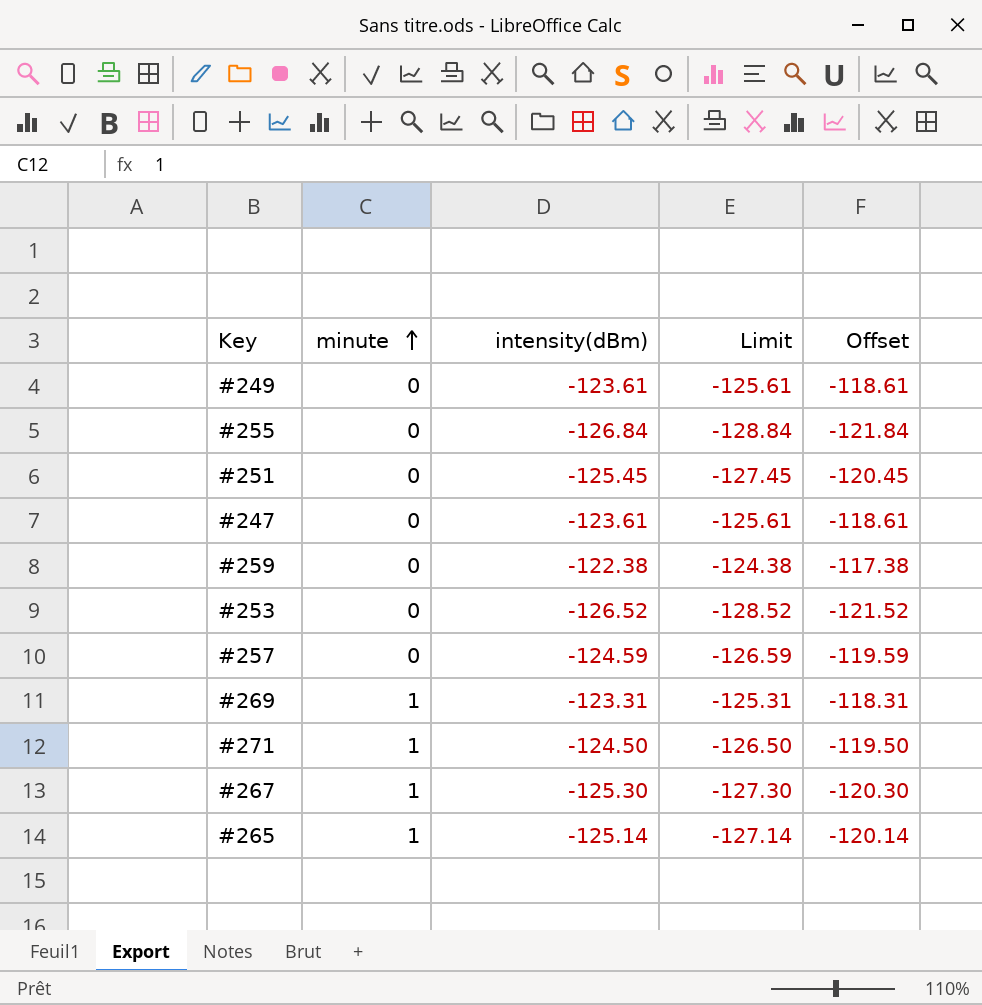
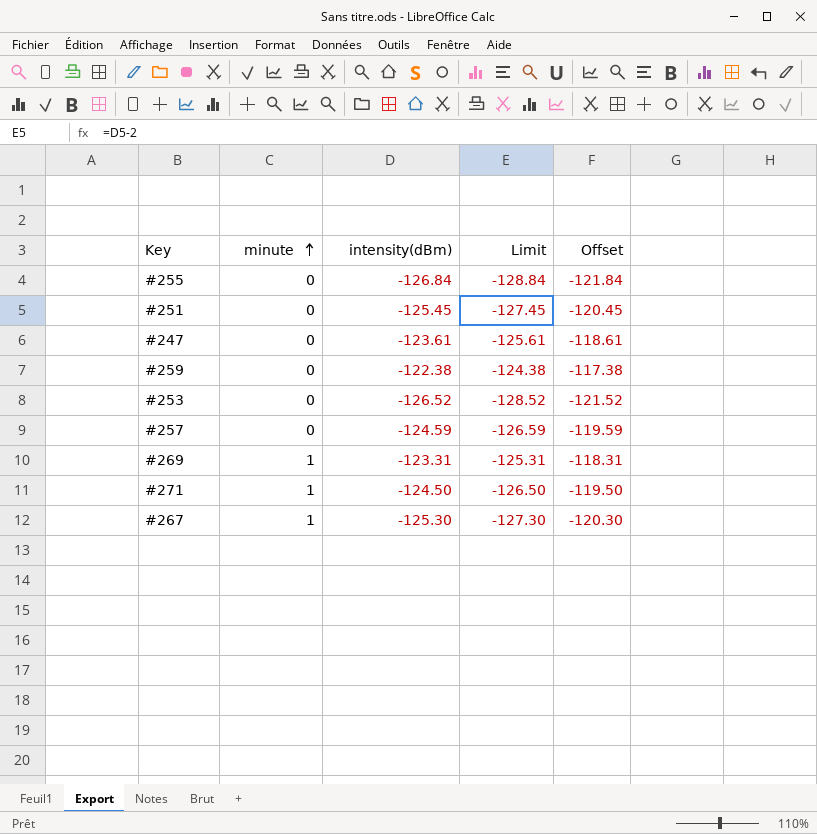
row #249: 0 | -123.61 | -125.61 | -118.61 -> none
row #265: 1 | -125.14 | -127.14 | -120.14 -> none

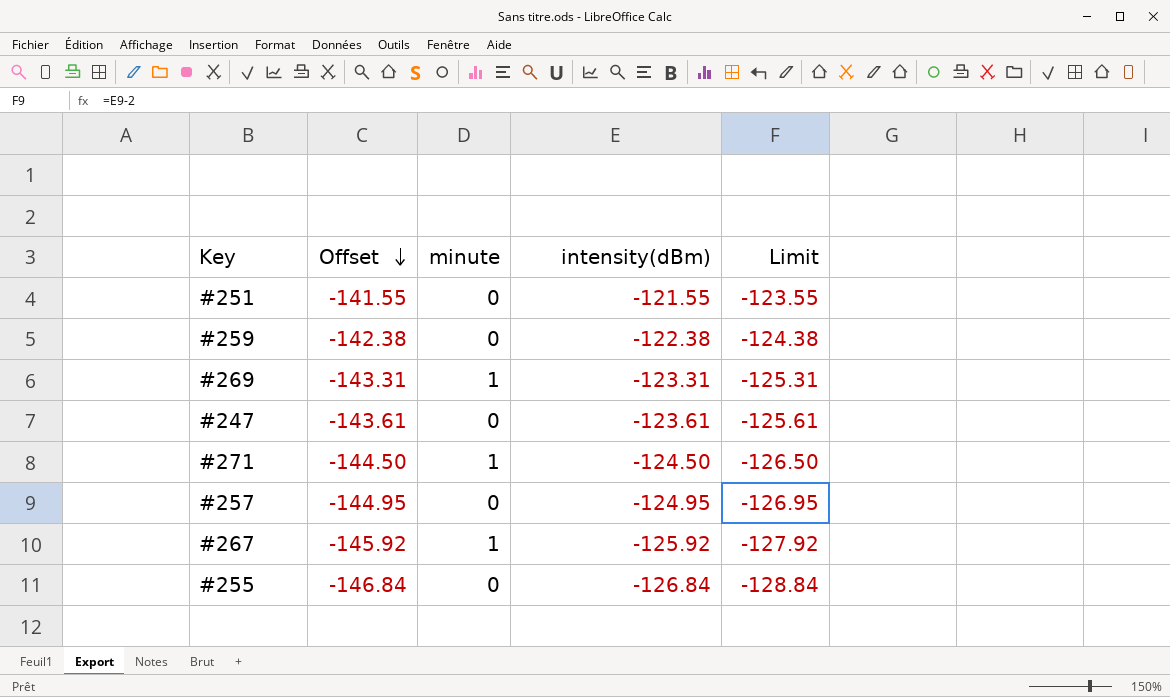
row order: minute ascending -> Offset descending
column Offset | formula: [intensity(dBm)] + 5 -> [intensity(dBm)] - 20
column Offset | position: 5 -> 2
row #253: 0 | -126.52 | -128.52 | -121.52 -> none
#251 | intensity(dBm): -125.45 -> -121.55
#251 | Limit: -127.45 -> -123.55
#257 | intensity(dBm): -124.59 -> -124.95
#257 | Limit: -126.59 -> -126.95
#267 | intensity(dBm): -125.30 -> -125.92
#267 | Limit: -127.30 -> -127.92

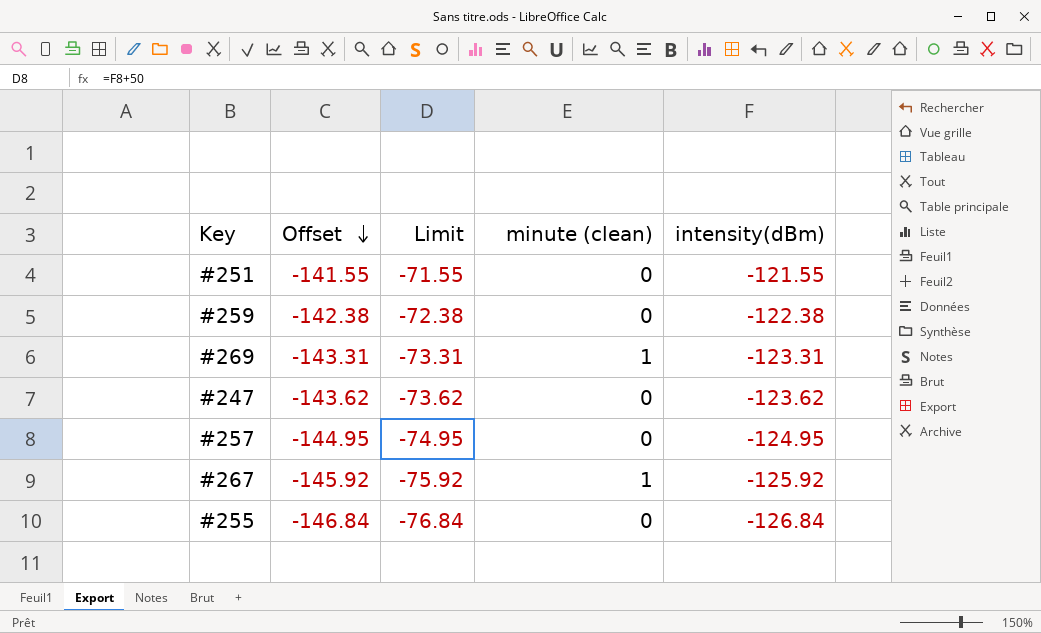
column Limit | formula: [intensity(dBm)] - 2 -> [intensity(dBm)] + 50
column Limit | position: 5 -> 3
column name: minute -> minute (clean)
row #271: -144.50 | 1 | -124.50 | -126.50 -> none
#247 | Offset: -143.61 -> -143.62
#247 | intensity(dBm): -123.61 -> -123.62

